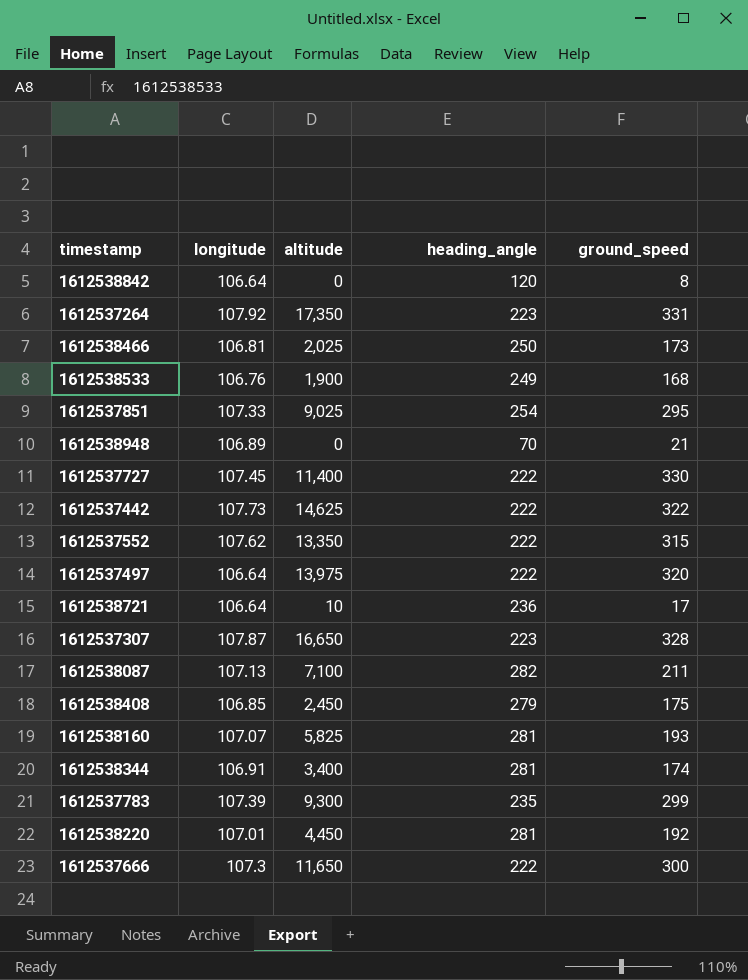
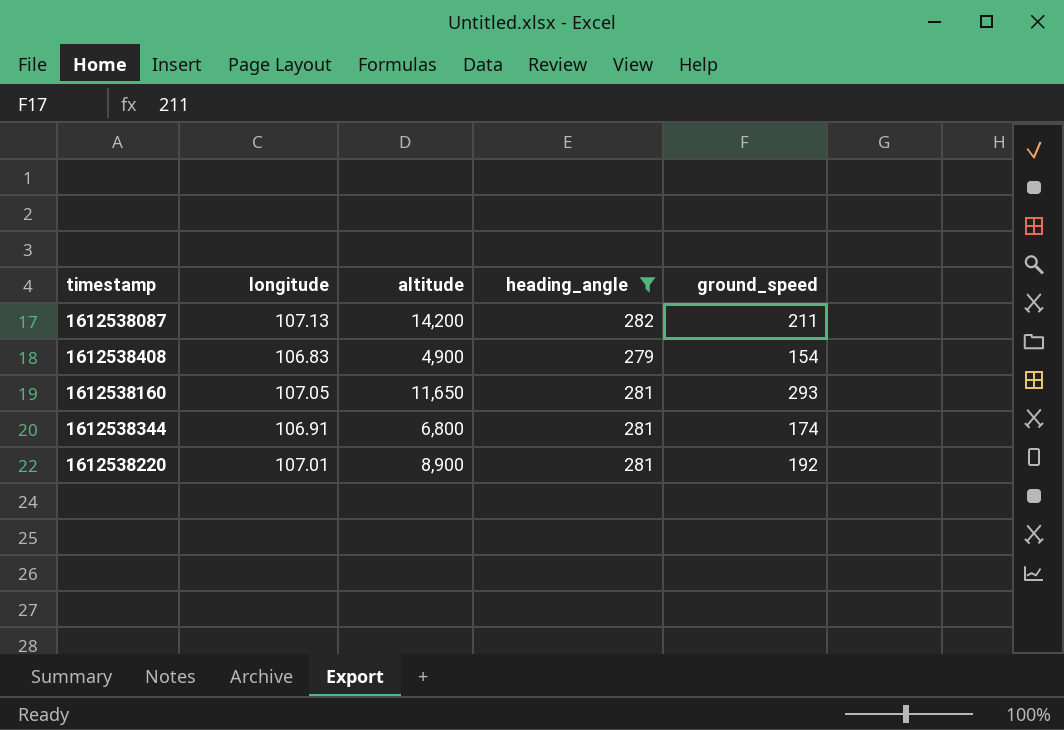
filter: none -> heading_angle >= 279
1612538087 | altitude: 7,100 -> 14,200
1612538408 | longitude: 106.85 -> 106.83
1612538408 | altitude: 2,450 -> 4,900
1612538408 | ground_speed: 175 -> 154
1612538160 | longitude: 107.07 -> 107.05
1612538160 | altitude: 5,825 -> 11,650
1612538160 | ground_speed: 193 -> 293
1612538344 | altitude: 3,400 -> 6,800
1612538220 | altitude: 4,450 -> 8,900

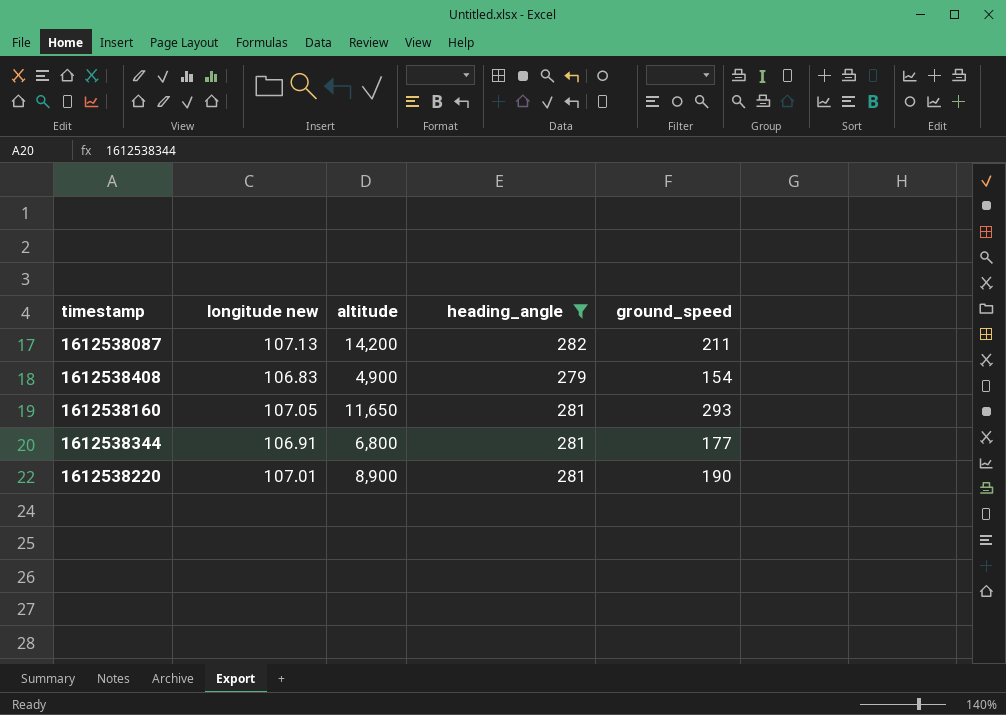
column name: longitude -> longitude new
1612538344 | ground_speed: 174 -> 177
1612538220 | ground_speed: 192 -> 190

